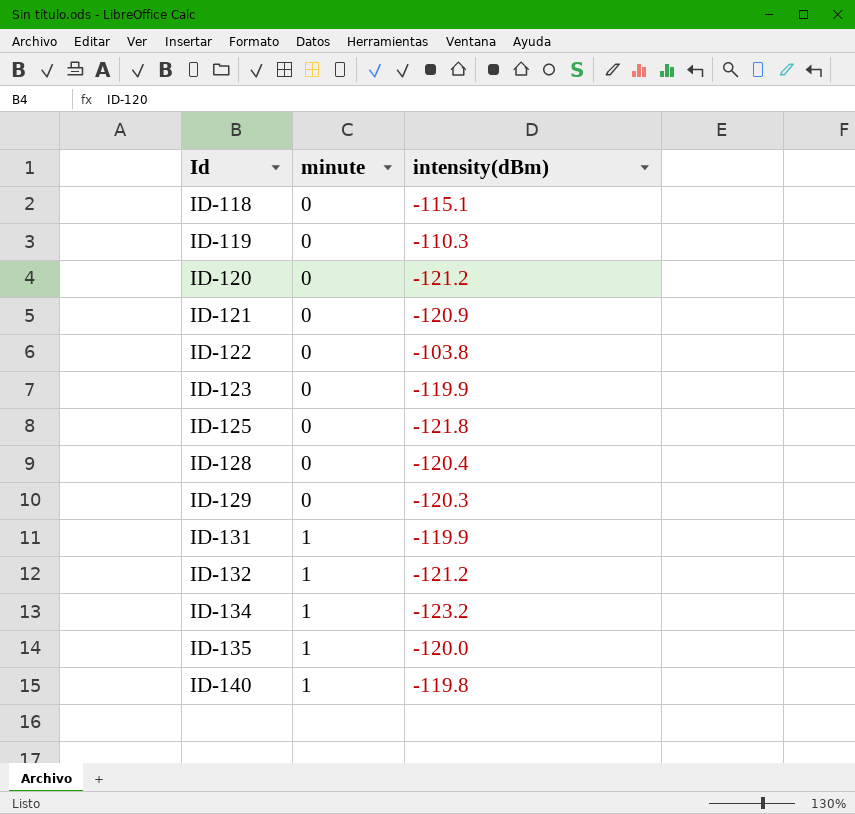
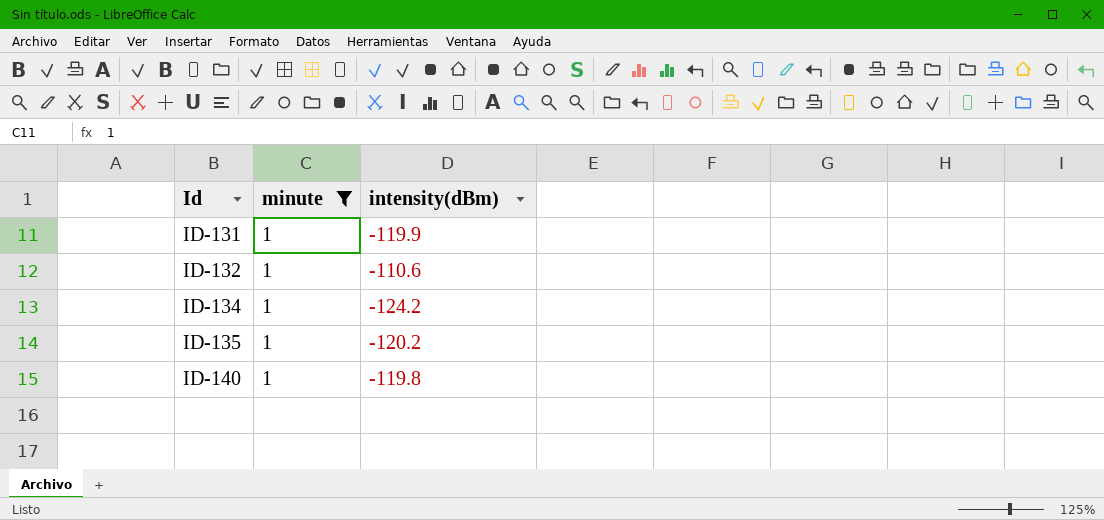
filter: none -> minute = 1
ID-132 | intensity(dBm): -121.2 -> -110.6
ID-134 | intensity(dBm): -123.2 -> -124.2
ID-135 | intensity(dBm): -120.0 -> -120.2

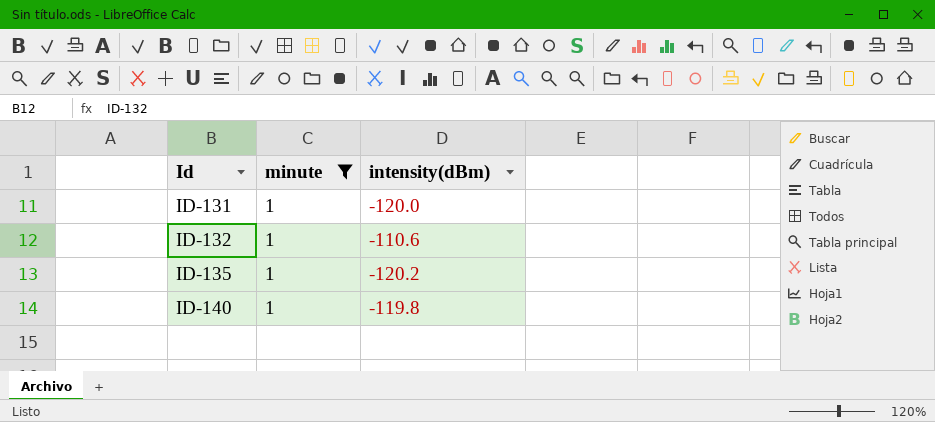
row ID-134: 1 | -124.2 -> none
ID-131 | intensity(dBm): -119.9 -> -120.0

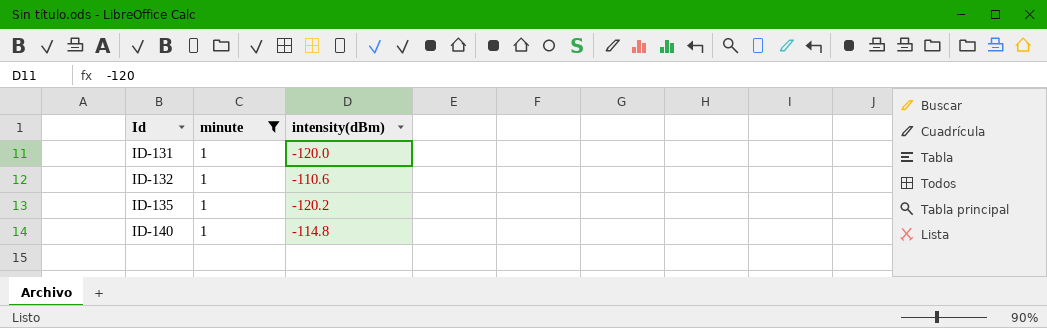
ID-140 | intensity(dBm): -119.8 -> -114.8

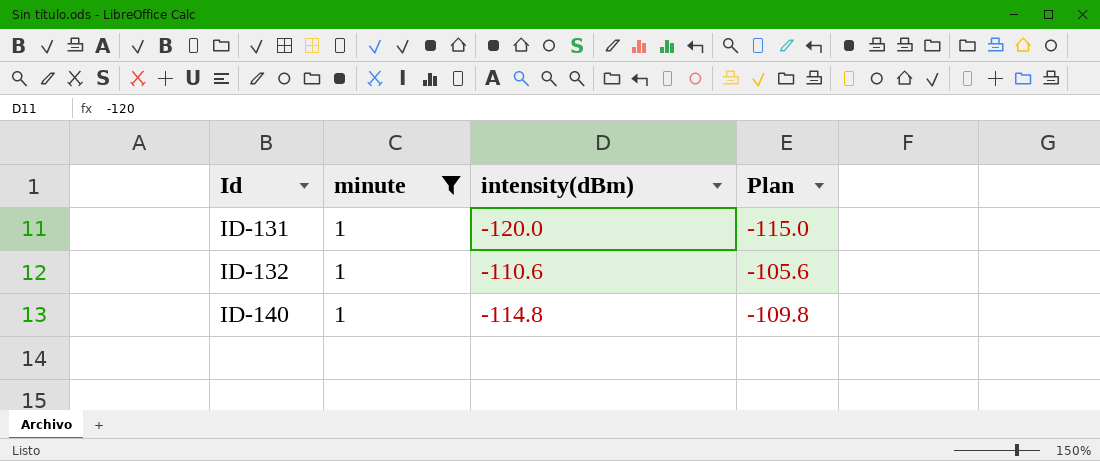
column Plan | formula: none -> [intensity(dBm)] + 5
row ID-135: 1 | -120.2 -> none

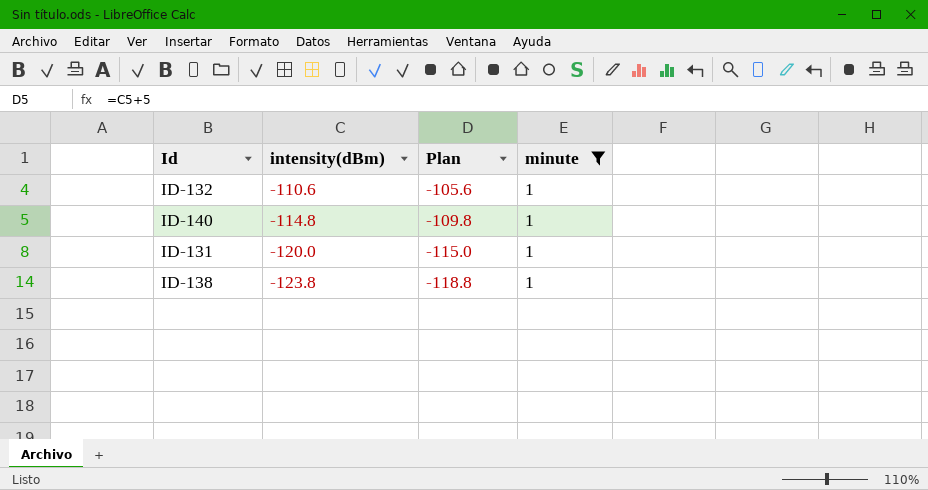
row order: Id ascending -> intensity(dBm) descending
column minute | position: 2 -> 4
row ID-138: none -> -123.8 | -118.8 | 1

